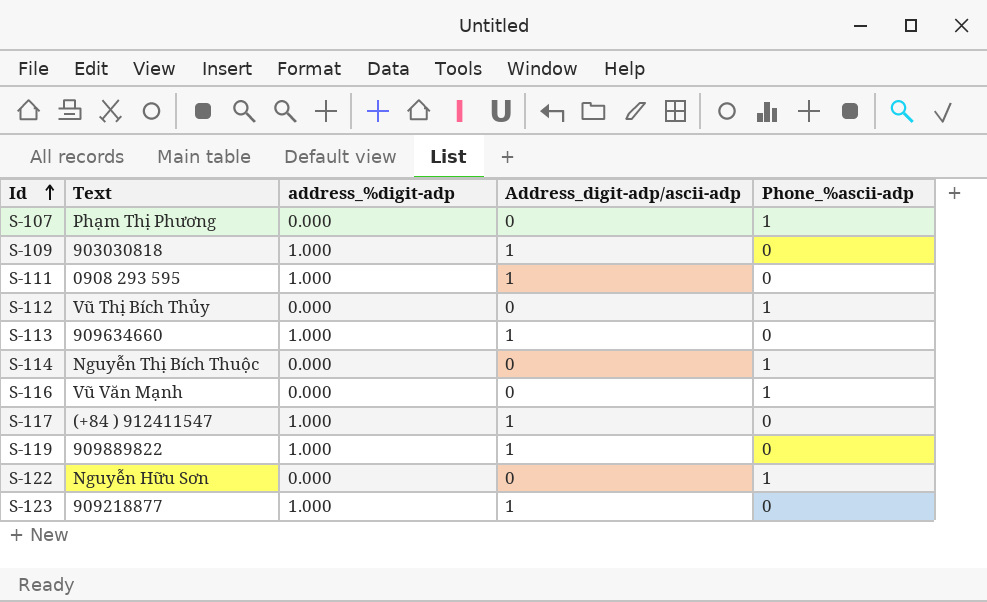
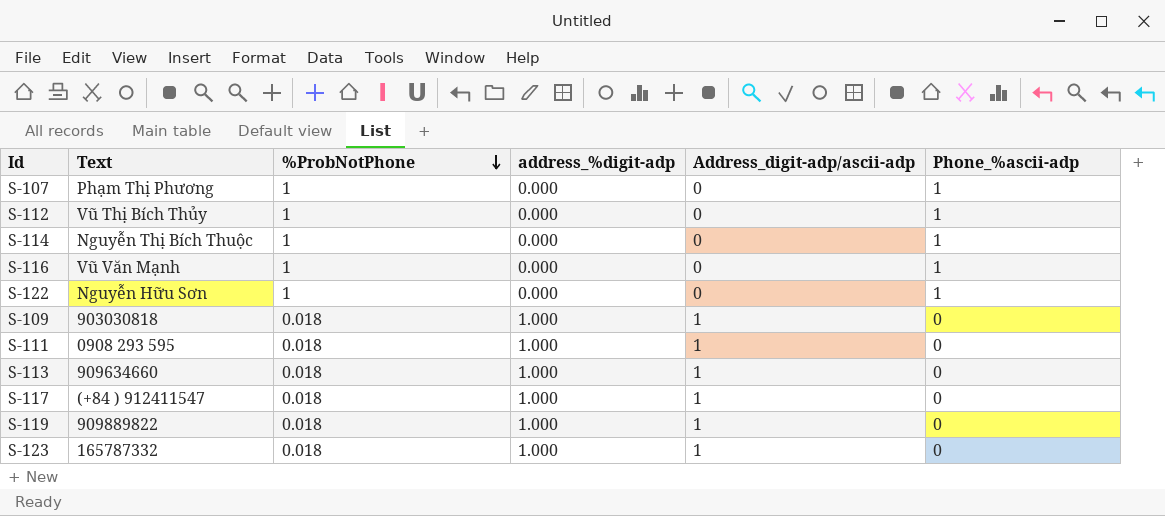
row order: Id ascending -> %ProbNotPhone descending
column %ProbNotPhone | position: none -> 3
S-123 | Text: 909218877 -> 165787332

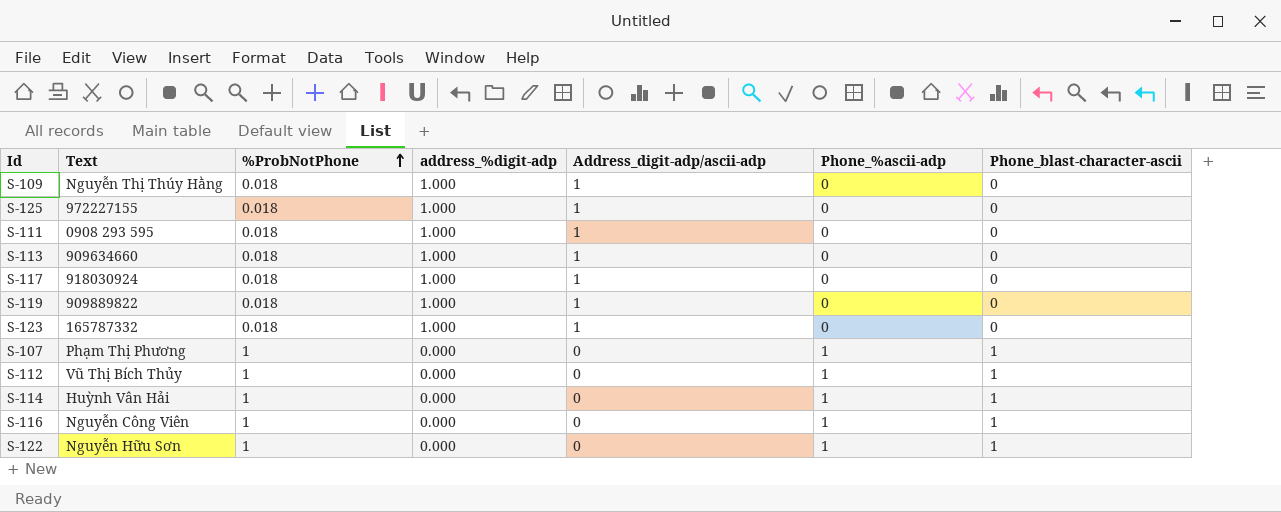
row order: %ProbNotPhone descending -> %ProbNotPhone ascending
column Phone_blast-character-ascii | position: none -> 7
S-109 | Text: 903030818 -> Nguyễn Thị Thúy Hằng
row S-125: none -> 972227155 | 0.018 | 1.000 | 1 | 0 | 0
S-117 | Text: (+84 ) 912411547 -> 918030924
S-114 | Text: Nguyễn Thị Bích Thuộc -> Huỳnh Vân Hải
S-116 | Text: Vũ Văn Mạnh -> Nguyễn Công Viên

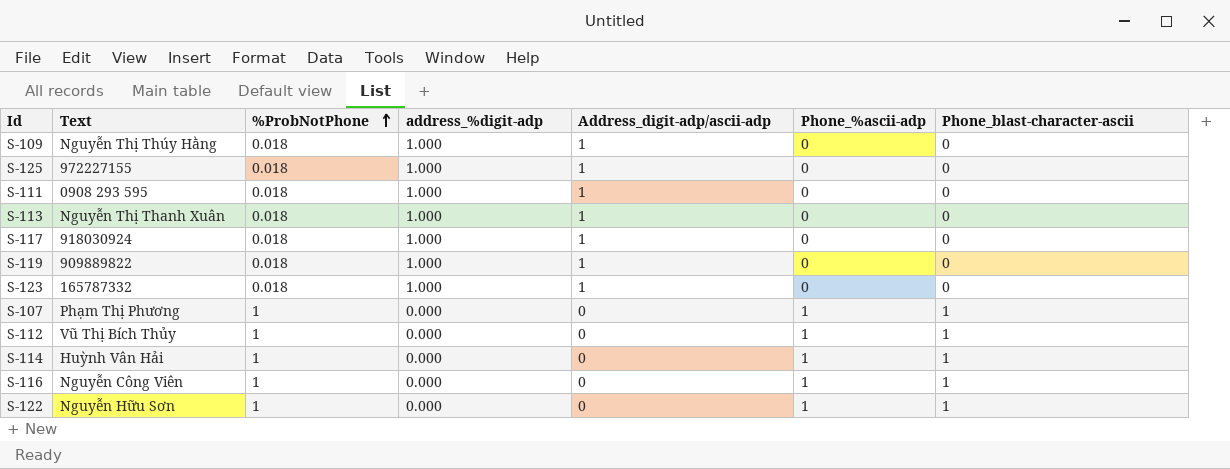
S-113 | Text: 909634660 -> Nguyễn Thị Thanh Xuân

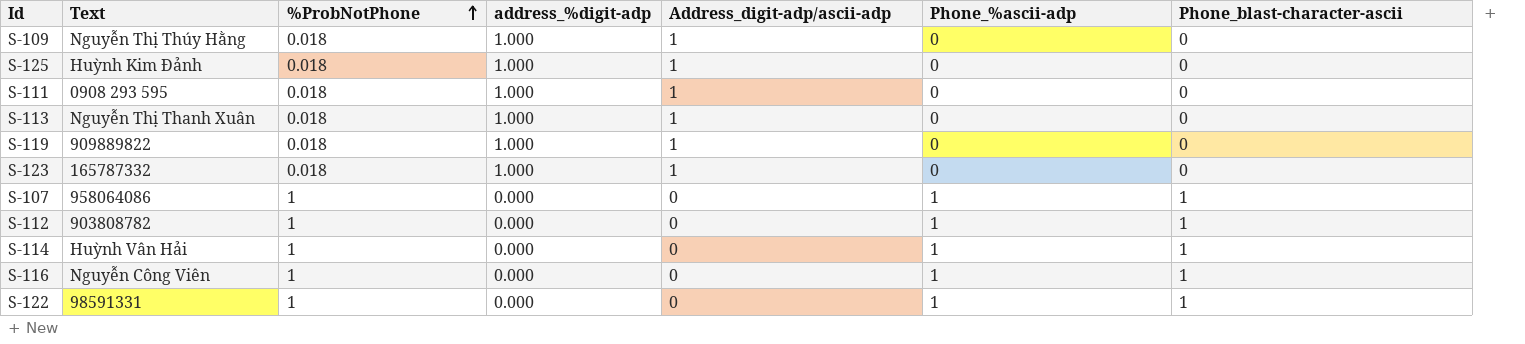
row S-117: 918030924 | 0.018 | 1.000 | 1 | 0 | 0 -> none
S-125 | Text: 972227155 -> Huỳnh Kim Đảnh
S-107 | Text: Phạm Thị Phương -> 958064086
S-112 | Text: Vũ Thị Bích Thủy -> 903808782
S-122 | Text: Nguyễn Hữu Sơn -> 98591331

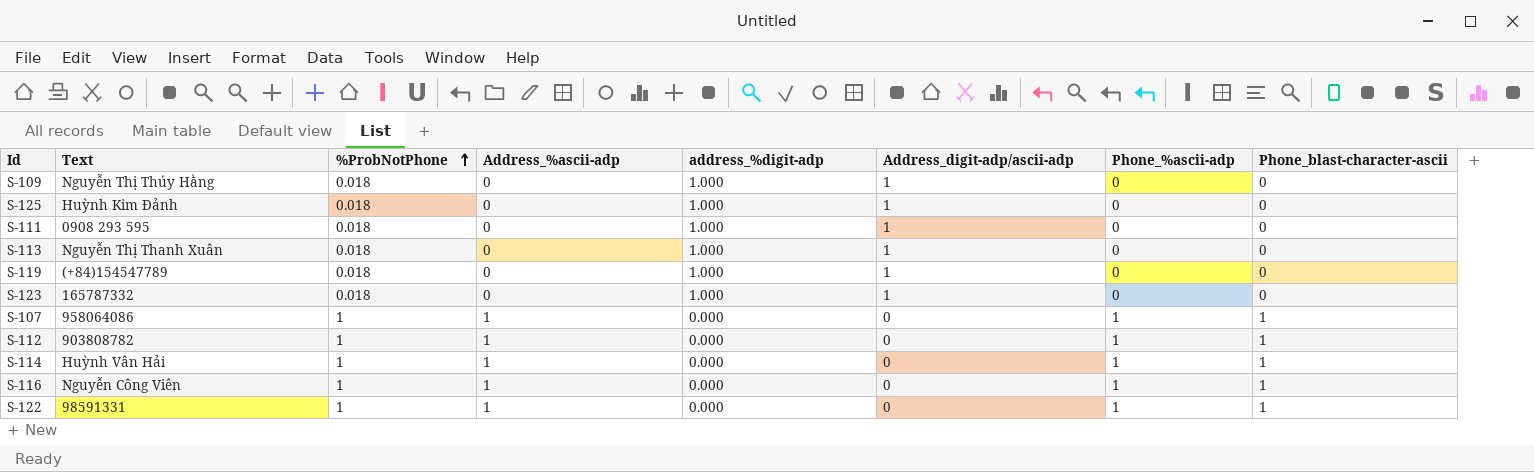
column Address_%ascii-adp | position: none -> 4
S-119 | Text: 909889822 -> (+84)154547789

